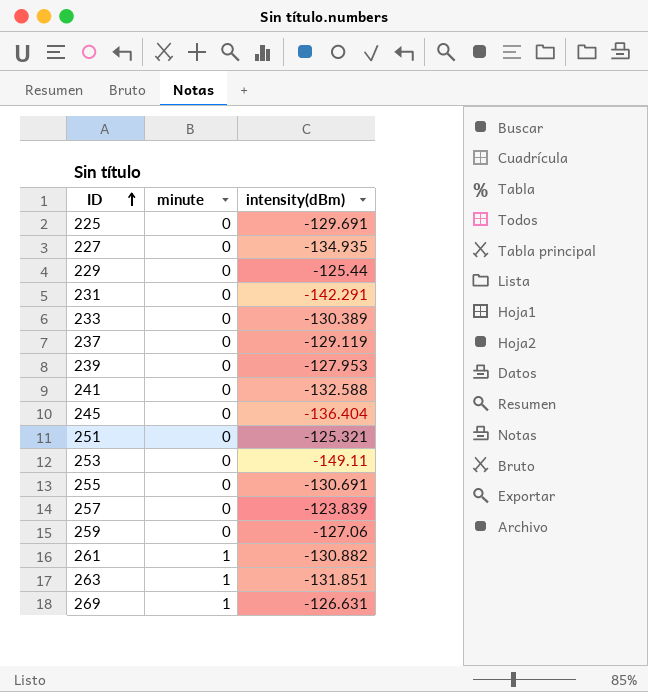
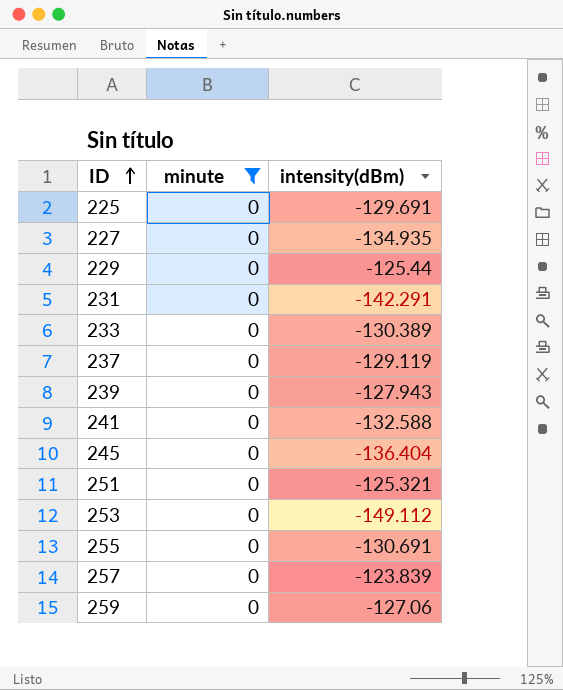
filter: none -> minute = 0
239 | intensity(dBm): -127.953 -> -127.943
253 | intensity(dBm): -149.11 -> -149.112

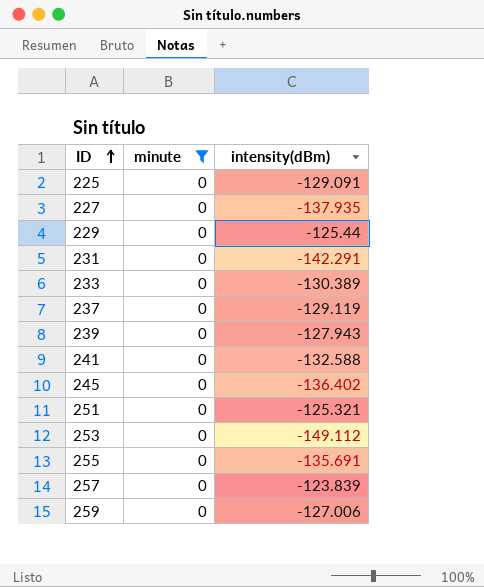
225 | intensity(dBm): -129.691 -> -129.091
227 | intensity(dBm): -134.935 -> -137.935
245 | intensity(dBm): -136.404 -> -136.402
255 | intensity(dBm): -130.691 -> -135.691
259 | intensity(dBm): -127.06 -> -127.006

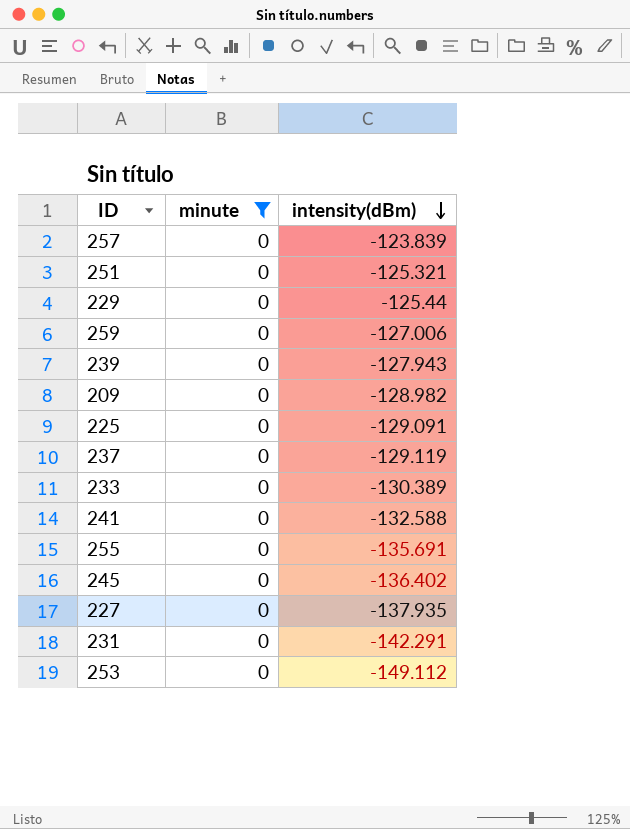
row order: ID ascending -> intensity(dBm) descending
row 209: none -> 0 | -128.982

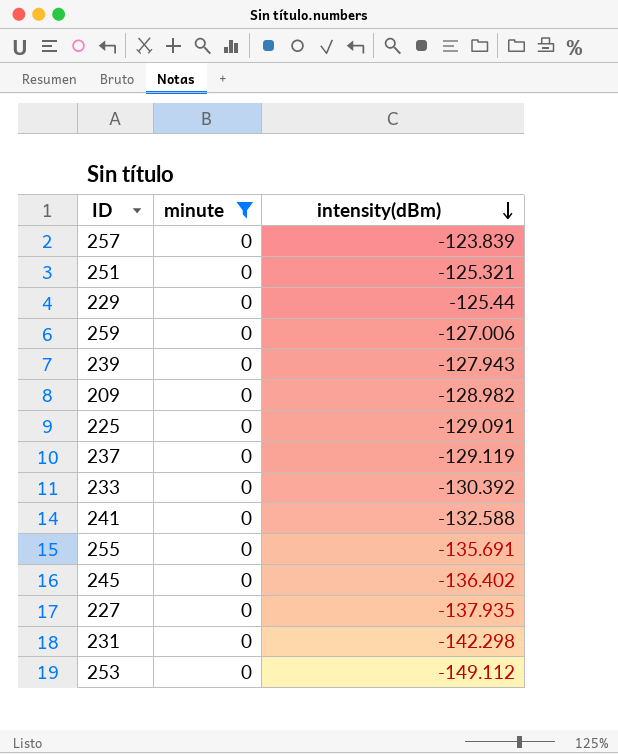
233 | intensity(dBm): -130.389 -> -130.392
231 | intensity(dBm): -142.291 -> -142.298

